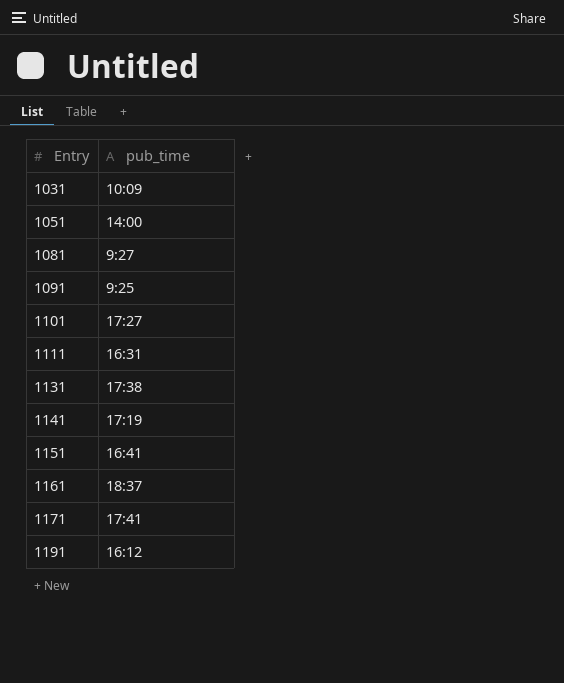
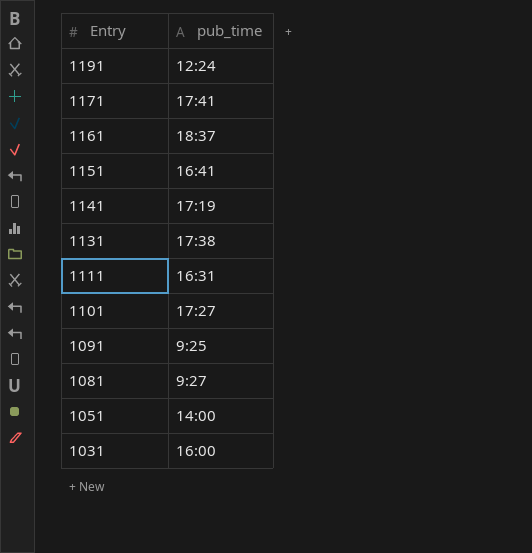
row order: Entry ascending -> Entry descending
1191 | pub_time: 16:12 -> 12:24
1031 | pub_time: 10:09 -> 16:00

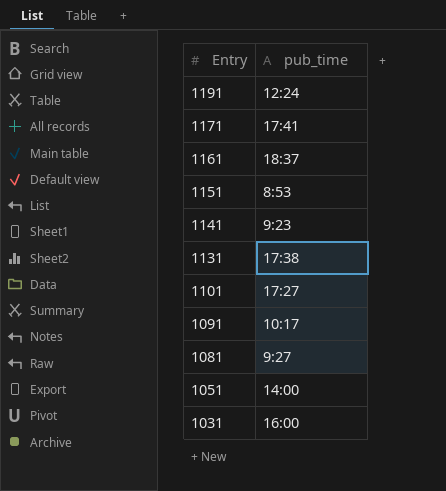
row 1111: 16:31 -> none
1151 | pub_time: 16:41 -> 8:53
1141 | pub_time: 17:19 -> 9:23
1091 | pub_time: 9:25 -> 10:17

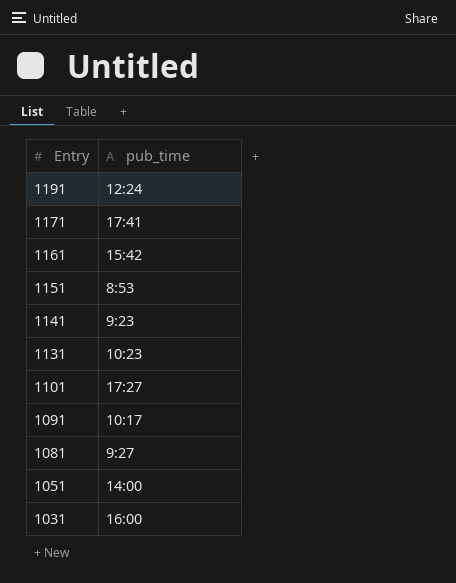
1161 | pub_time: 18:37 -> 15:42
1131 | pub_time: 17:38 -> 10:23

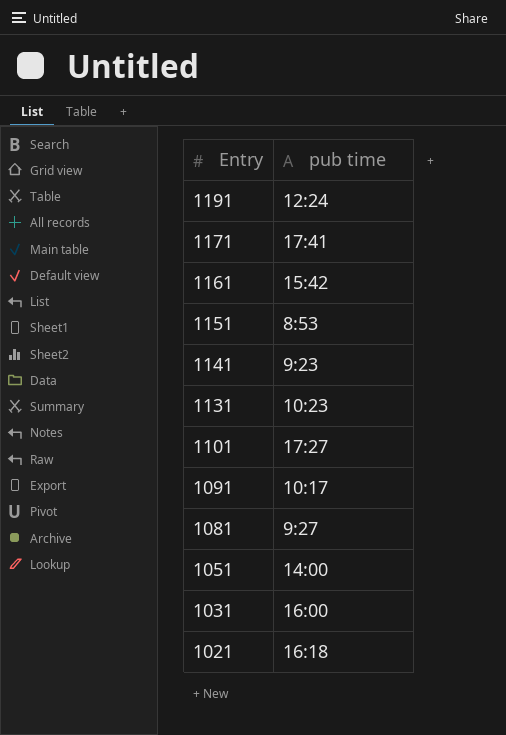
column name: pub_time -> pub time
row 1021: none -> 16:18

